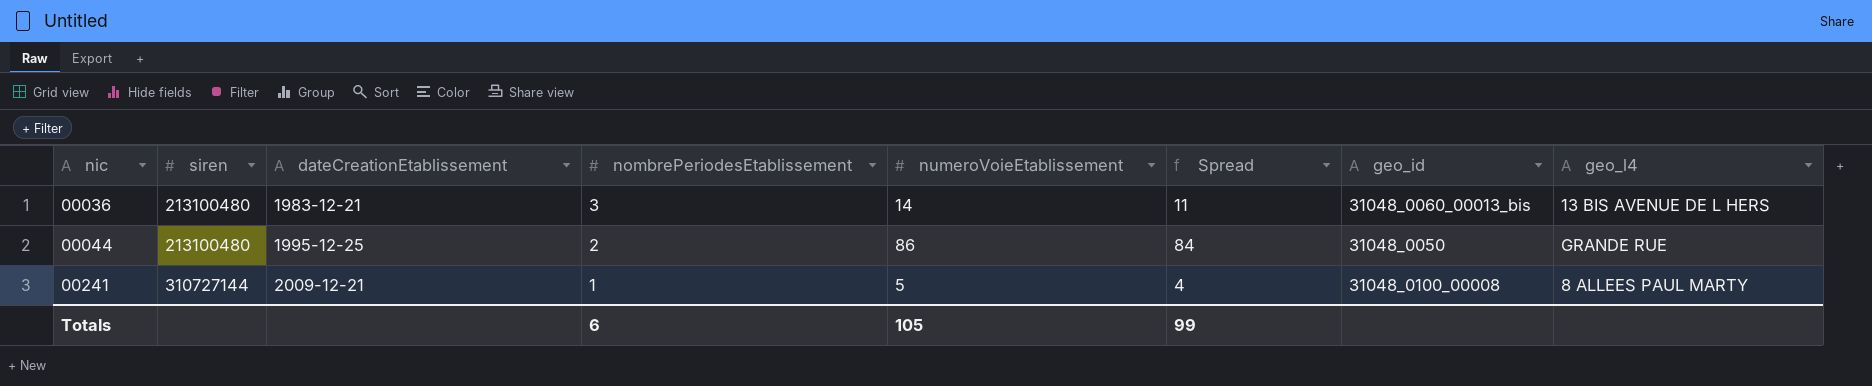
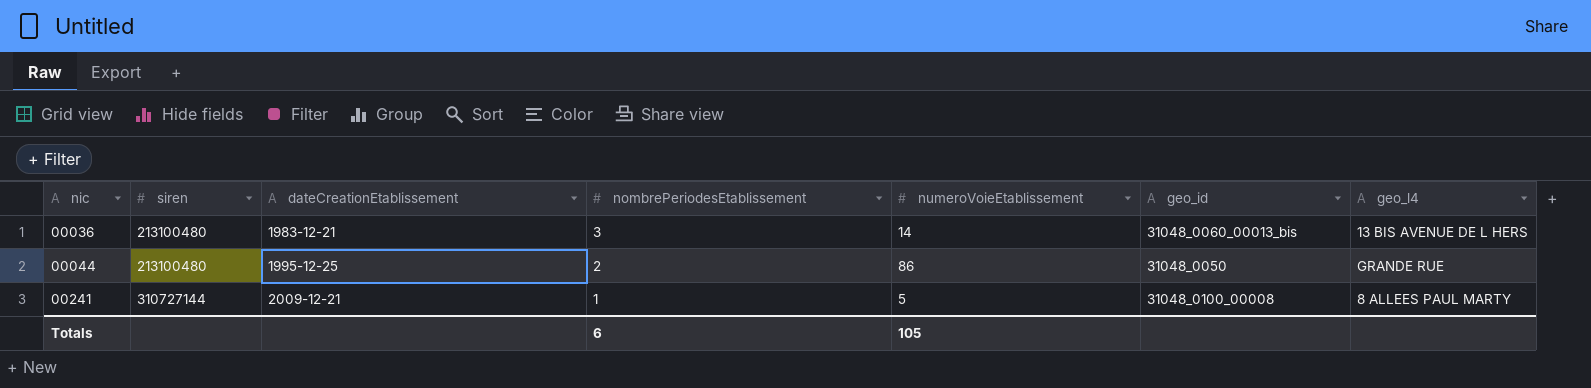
column Spread | formula: [numeroVoieEtablissement] - [nombrePeriodesEtablissement] -> none

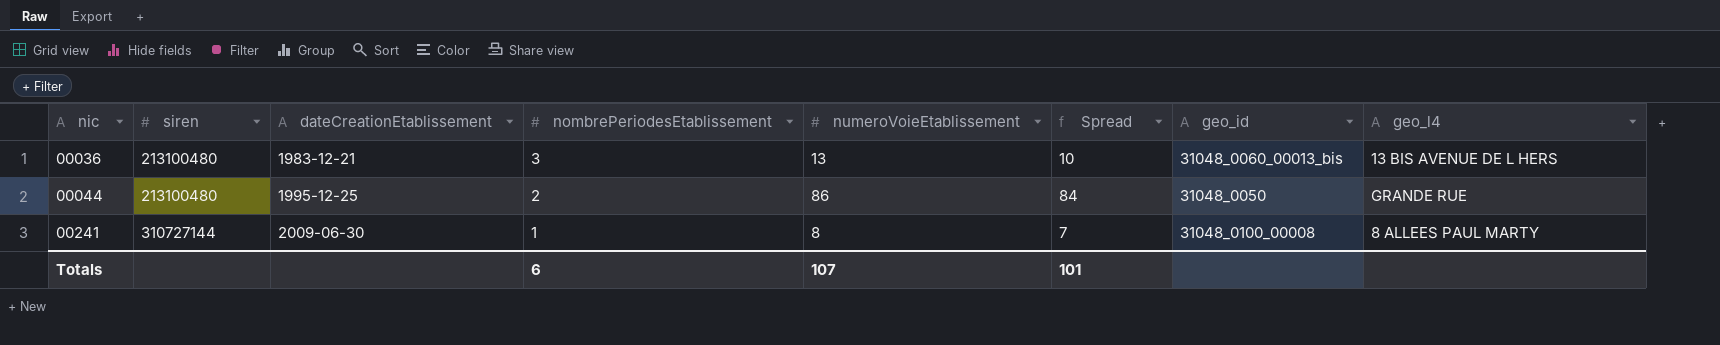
column Spread | formula: none -> [numeroVoieEtablissement] - [nombrePeriodesEtablissement]
00036 | numeroVoieEtablissement: 14 -> 13
00241 | dateCreationEtablissement: 2009-12-21 -> 2009-06-30
00241 | numeroVoieEtablissement: 5 -> 8
Totals | numeroVoieEtablissement: 105 -> 107

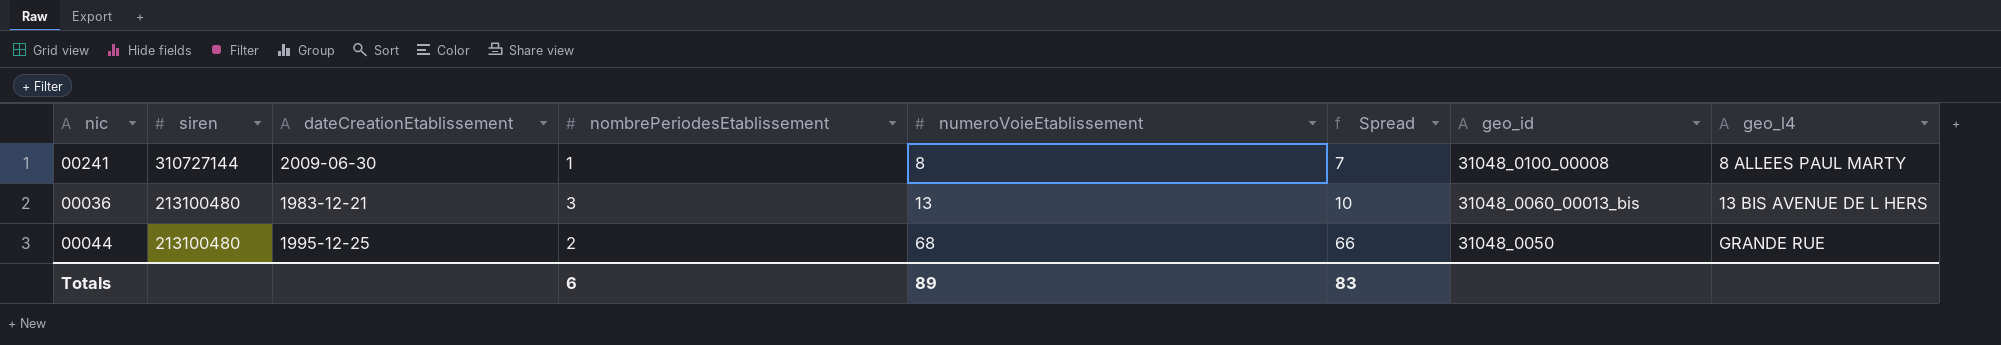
row order: nic ascending -> siren descending
00044 | numeroVoieEtablissement: 86 -> 68
00044 | Spread: 84 -> 66
Totals | numeroVoieEtablissement: 107 -> 89
Totals | Spread: 101 -> 83

